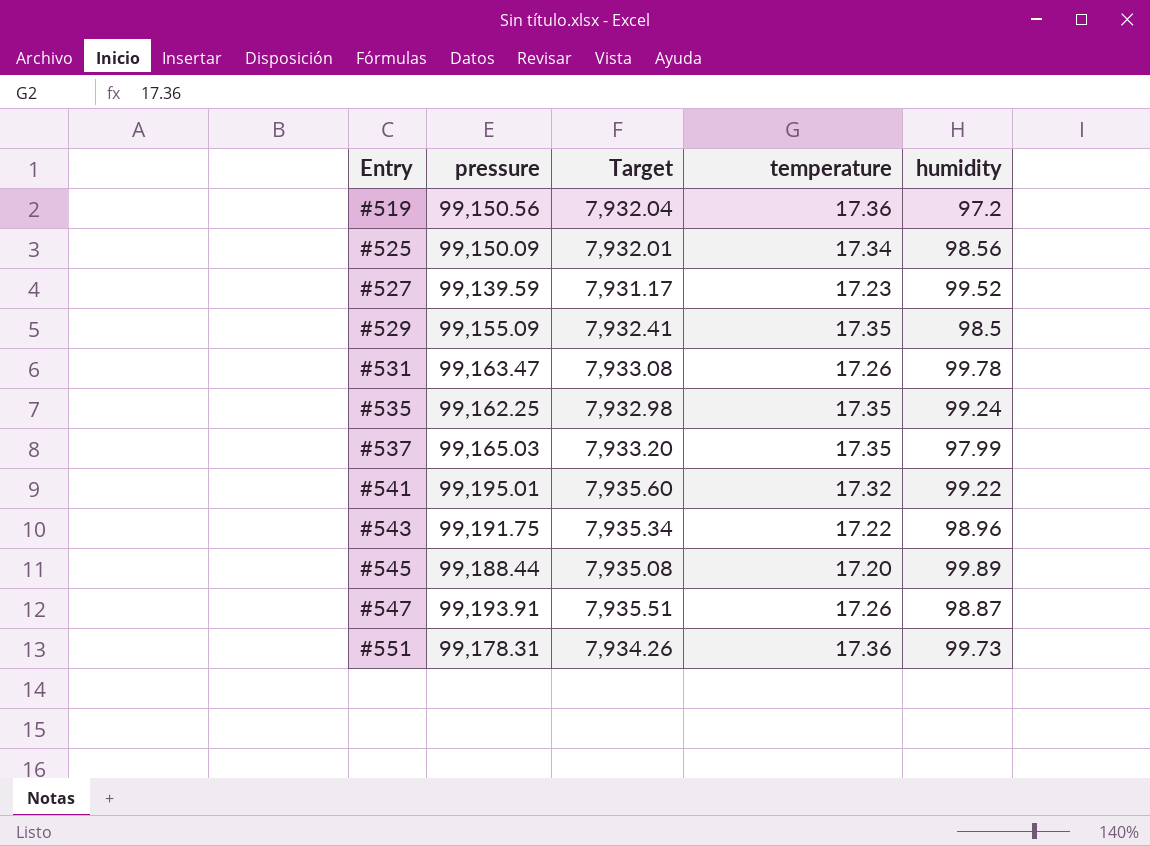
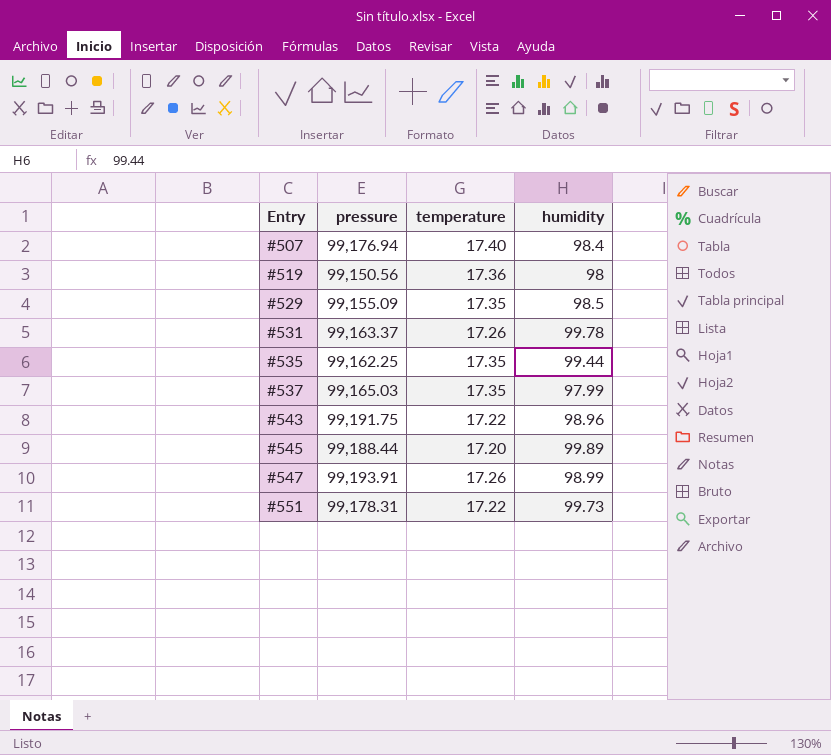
column Target | formula: [pressure] * 0.08 -> none
row #525: 99,150.09 | 7,932.01 | 17.34 | 98.56 -> none
row #527: 99,139.59 | 7,931.17 | 17.23 | 99.52 -> none
row #541: 99,195.01 | 7,935.60 | 17.32 | 99.22 -> none
row #507: none -> 99,176.94 | 17.40 | 98.4
#519 | humidity: 97.2 -> 98
#531 | pressure: 99,163.47 -> 99,163.37
#535 | humidity: 99.24 -> 99.44
#547 | humidity: 98.87 -> 98.99
#551 | temperature: 17.36 -> 17.22

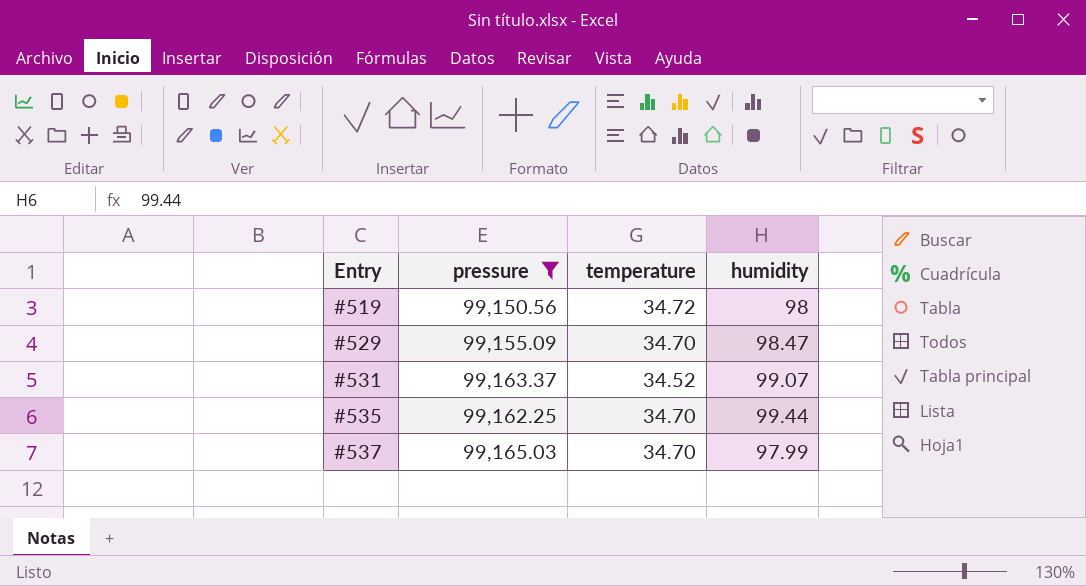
filter: none -> pressure <= 99,165.03
#519 | temperature: 17.36 -> 34.72
#529 | temperature: 17.35 -> 34.70
#529 | humidity: 98.5 -> 98.47
#531 | temperature: 17.26 -> 34.52
#531 | humidity: 99.78 -> 99.07
#535 | temperature: 17.35 -> 34.70
#537 | temperature: 17.35 -> 34.70

